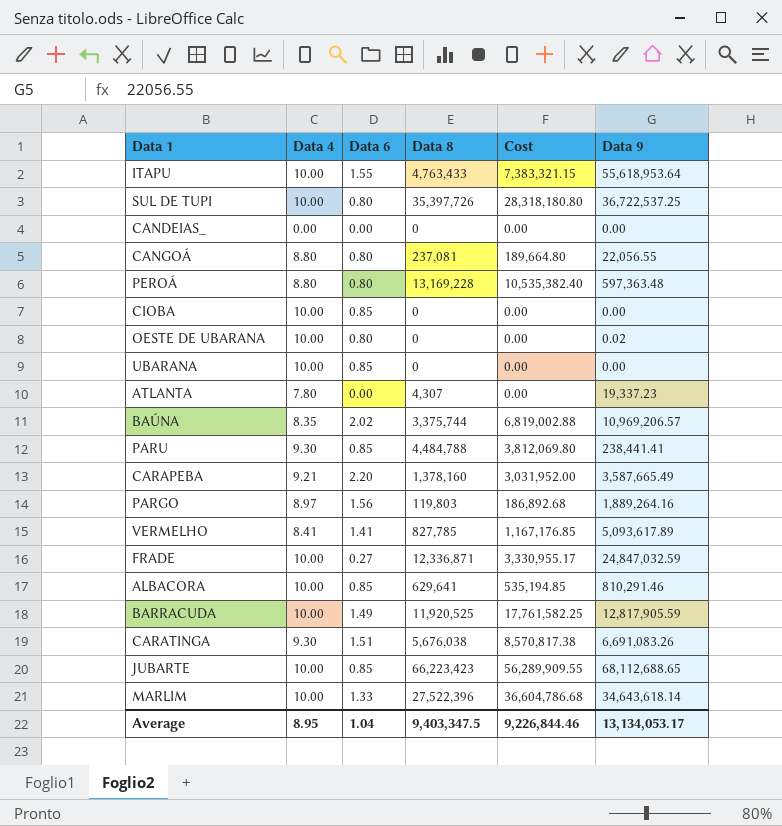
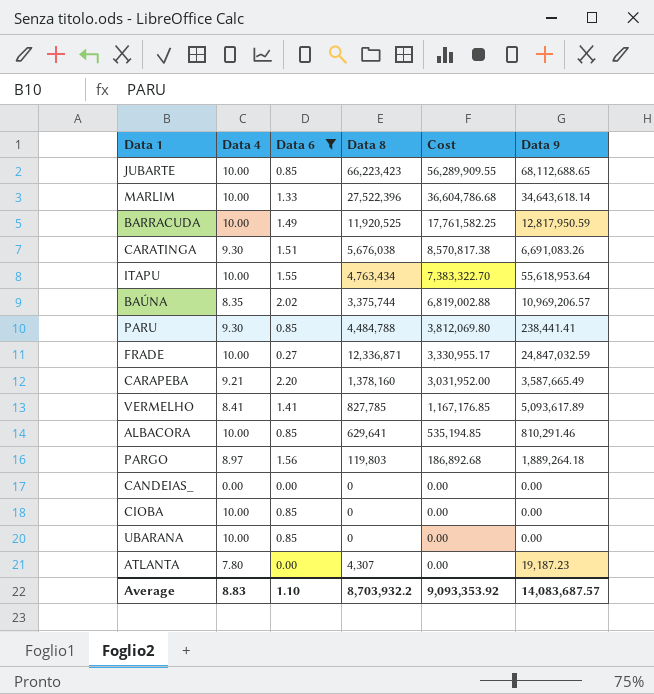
filter: none -> Data 6 != 0.80
row order: none -> Cost descending
BARRACUDA | Data 9: 12,817,905.59 -> 12,817,950.59
ITAPU | Data 8: 4,763,433 -> 4,763,434
ITAPU | Cost: 7,383,321.15 -> 7,383,322.70
PARGO | Data 9: 1,889,264.16 -> 1,889,264.18
ATLANTA | Data 9: 19,337.23 -> 19,187.23
Average | Data 4: 8.95 -> 8.83
Average | Data 6: 1.04 -> 1.10
Average | Data 8: 9,403,347.5 -> 8,703,932.2
Average | Cost: 9,226,844.46 -> 9,093,353.92
Average | Data 9: 13,134,053.17 -> 14,083,687.57

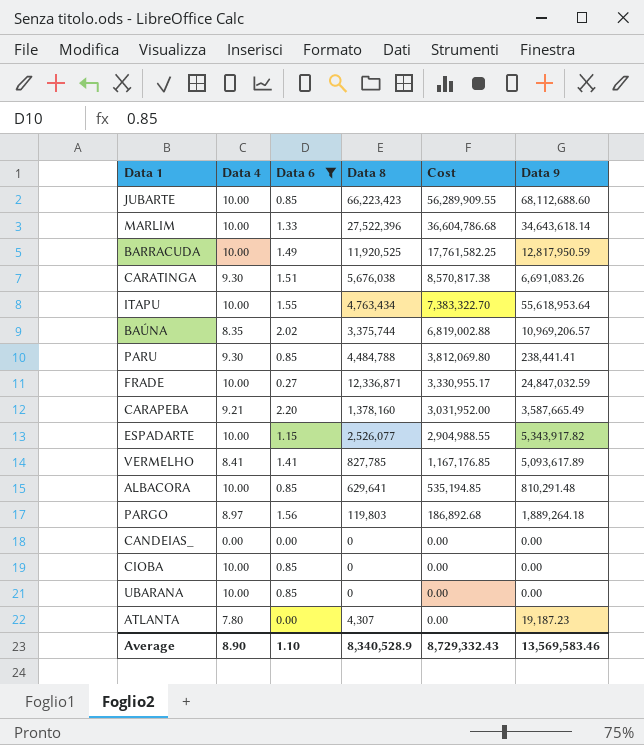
JUBARTE | Data 9: 68,112,688.65 -> 68,112,688.60
row ESPADARTE: none -> 10.00 | 1.15 | 2,526,077 | 2,904,988.55 | 5,343,917.82
ALBACORA | Data 9: 810,291.46 -> 810,291.48
Average | Data 4: 8.83 -> 8.90
Average | Data 8: 8,703,932.2 -> 8,340,528.9
Average | Cost: 9,093,353.92 -> 8,729,332.43
Average | Data 9: 14,083,687.57 -> 13,569,583.46

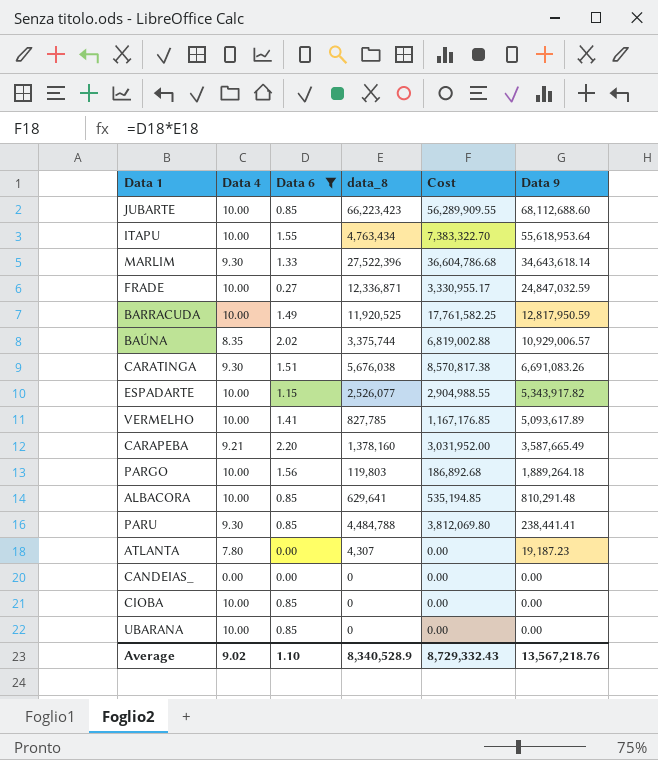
row order: Cost descending -> Data 9 descending
column name: Data 8 -> data_8
MARLIM | Data 4: 10.00 -> 9.30
BAÚNA | Data 9: 10,969,206.57 -> 10,929,006.57
VERMELHO | Data 4: 8.41 -> 10.00
PARGO | Data 4: 8.97 -> 10.00
Average | Data 4: 8.90 -> 9.02
Average | Data 9: 13,569,583.46 -> 13,567,218.76

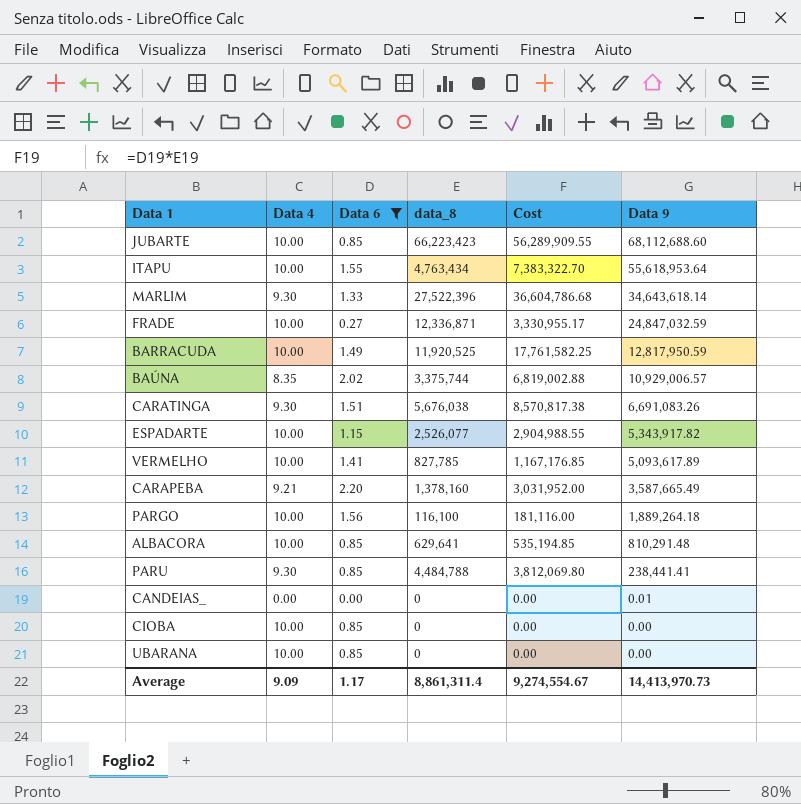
row ATLANTA: 7.80 | 0.00 | 4,307 | 0.00 | 19,187.23 -> none
PARGO | data_8: 119,803 -> 116,100
PARGO | Cost: 186,892.68 -> 181,116.00
CANDEIAS_ | Data 9: 0.00 -> 0.01
Average | Data 4: 9.02 -> 9.09
Average | Data 6: 1.10 -> 1.17
Average | data_8: 8,340,528.9 -> 8,861,311.4
Average | Cost: 8,729,332.43 -> 9,274,554.67
Average | Data 9: 13,567,218.76 -> 14,413,970.73

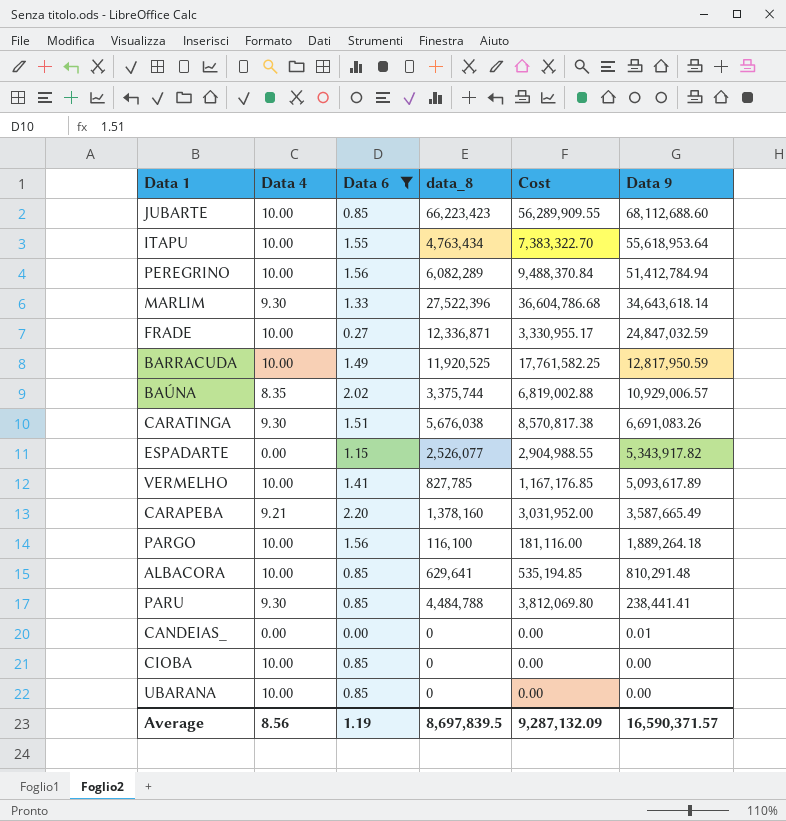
row PEREGRINO: none -> 10.00 | 1.56 | 6,082,289 | 9,488,370.84 | 51,412,784.94
ESPADARTE | Data 4: 10.00 -> 0.00
Average | Data 4: 9.09 -> 8.56
Average | Data 6: 1.17 -> 1.19
Average | data_8: 8,861,311.4 -> 8,697,839.5
Average | Cost: 9,274,554.67 -> 9,287,132.09
Average | Data 9: 14,413,970.73 -> 16,590,371.57

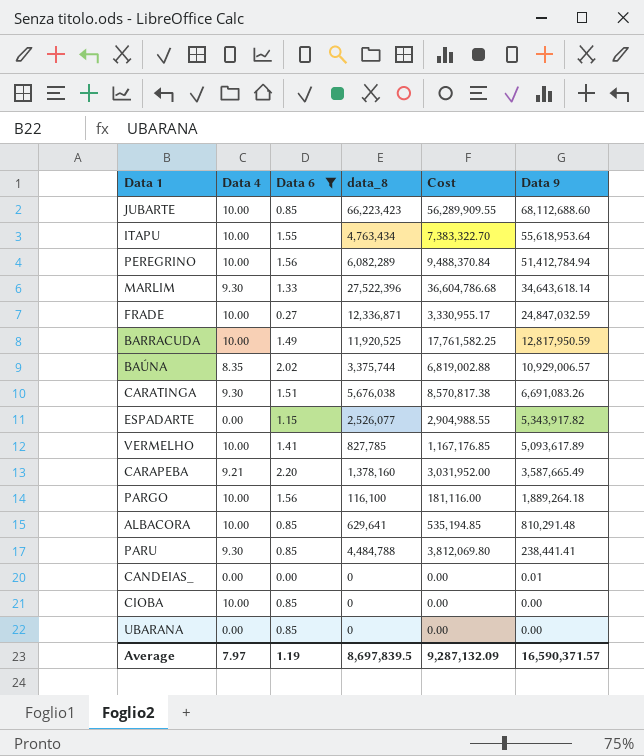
UBARANA | Data 4: 10.00 -> 0.00
Average | Data 4: 8.56 -> 7.97

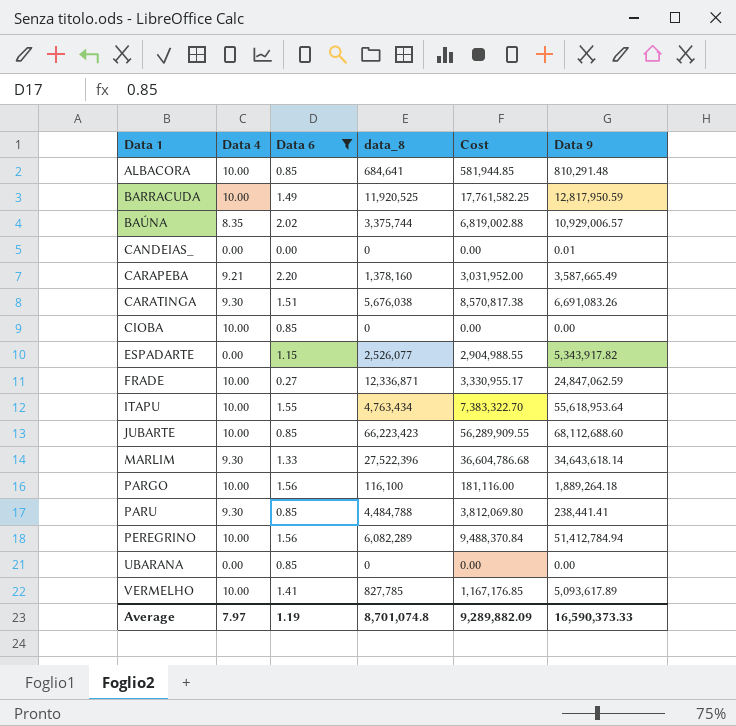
row order: Data 9 descending -> Data 1 ascending
ALBACORA | data_8: 629,641 -> 684,641
ALBACORA | Cost: 535,194.85 -> 581,944.85
FRADE | Data 9: 24,847,032.59 -> 24,847,062.59
Average | data_8: 8,697,839.5 -> 8,701,074.8
Average | Cost: 9,287,132.09 -> 9,289,882.09
Average | Data 9: 16,590,371.57 -> 16,590,373.33

